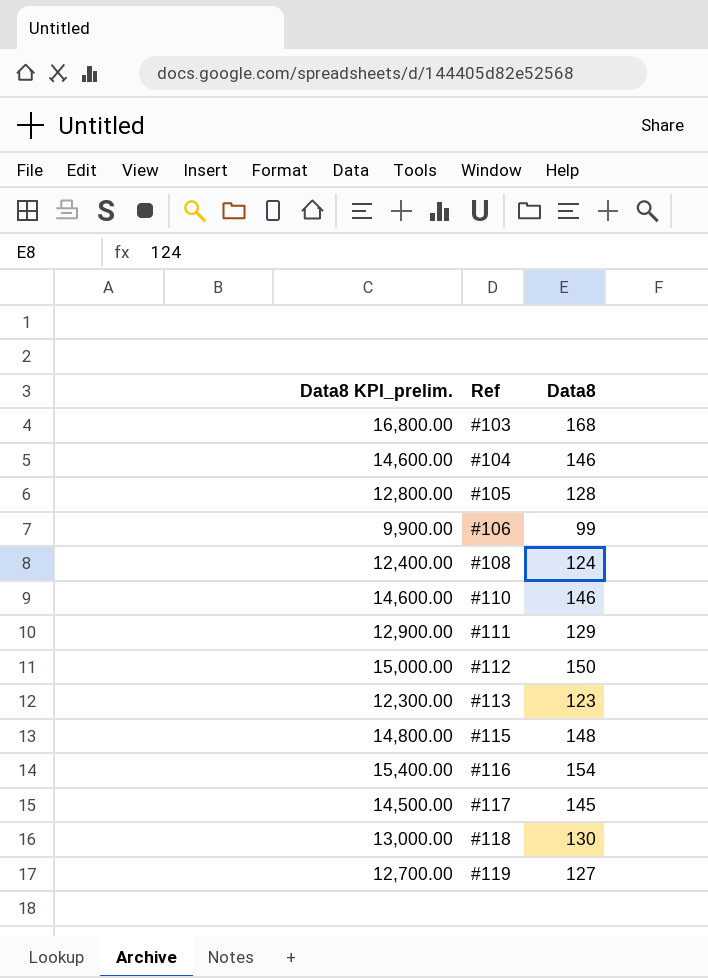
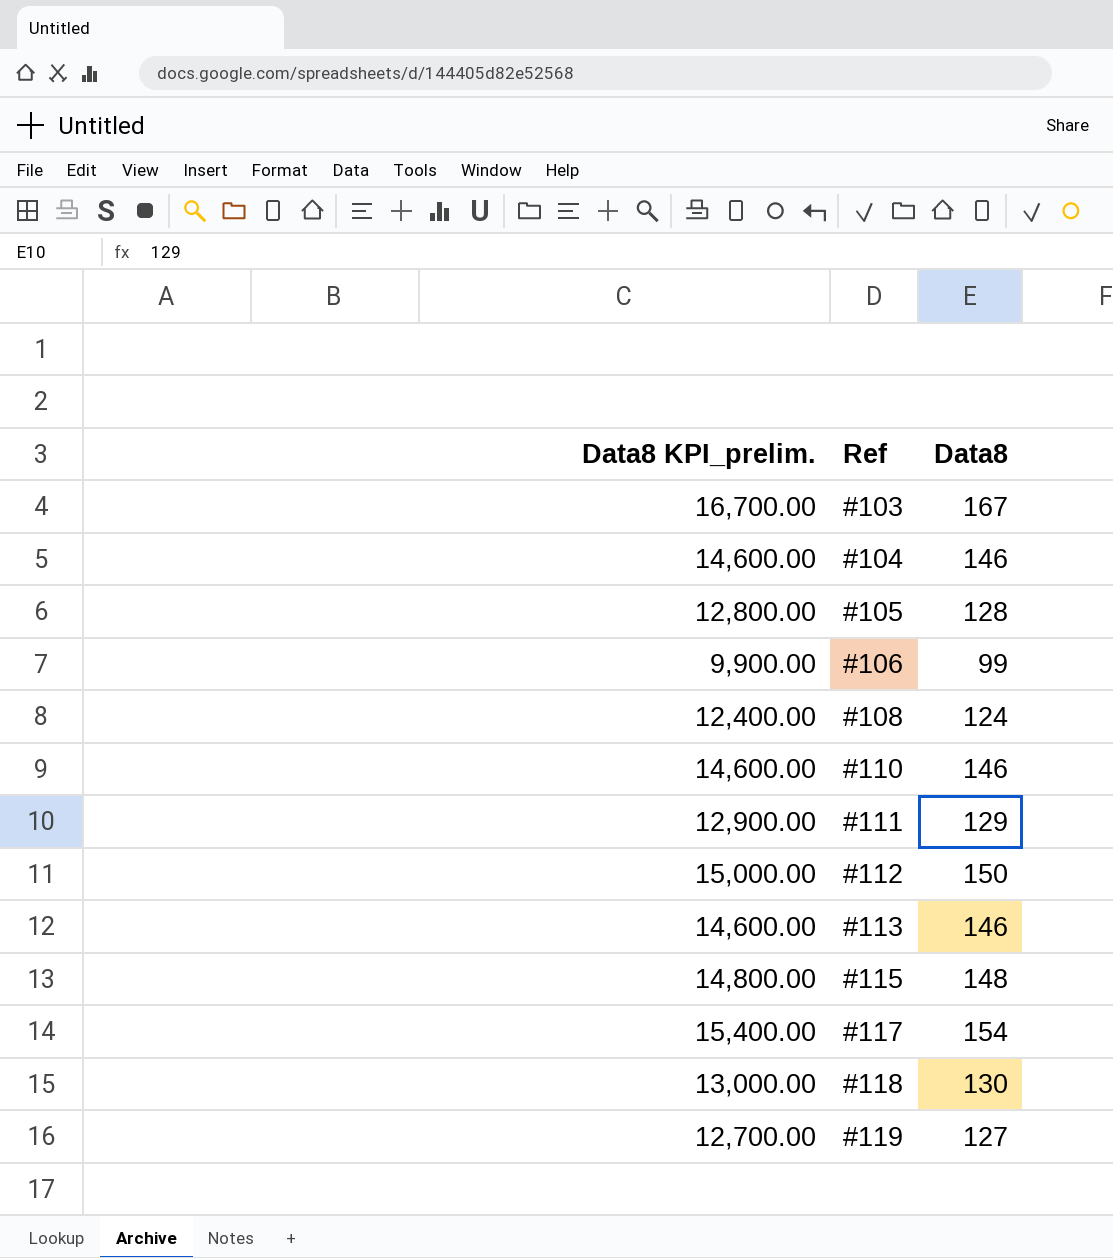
row #116: 15,400.00 | 154 -> none
#103 | Data8 KPI_prelim.: 16,800.00 -> 16,700.00
#103 | Data8: 168 -> 167
#113 | Data8 KPI_prelim.: 12,300.00 -> 14,600.00
#113 | Data8: 123 -> 146
#117 | Data8 KPI_prelim.: 14,500.00 -> 15,400.00
#117 | Data8: 145 -> 154

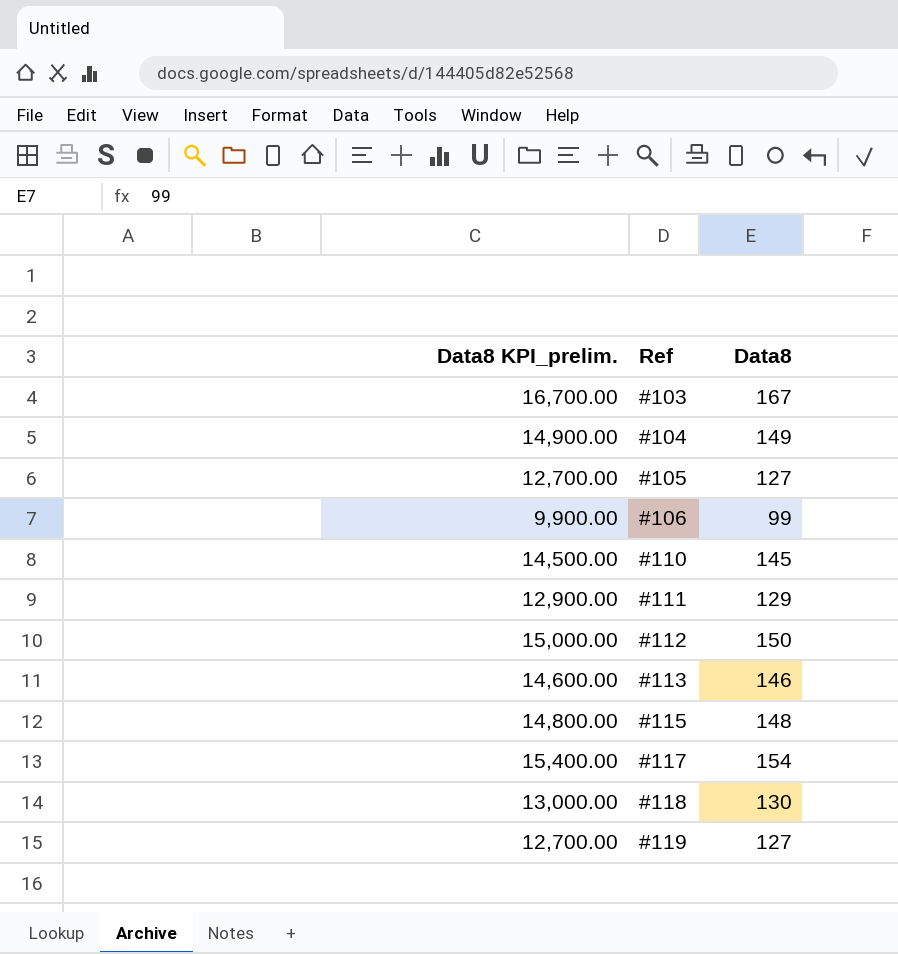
row #108: 12,400.00 | 124 -> none
#104 | Data8 KPI_prelim.: 14,600.00 -> 14,900.00
#104 | Data8: 146 -> 149
#105 | Data8 KPI_prelim.: 12,800.00 -> 12,700.00
#105 | Data8: 128 -> 127
#110 | Data8 KPI_prelim.: 14,600.00 -> 14,500.00
#110 | Data8: 146 -> 145

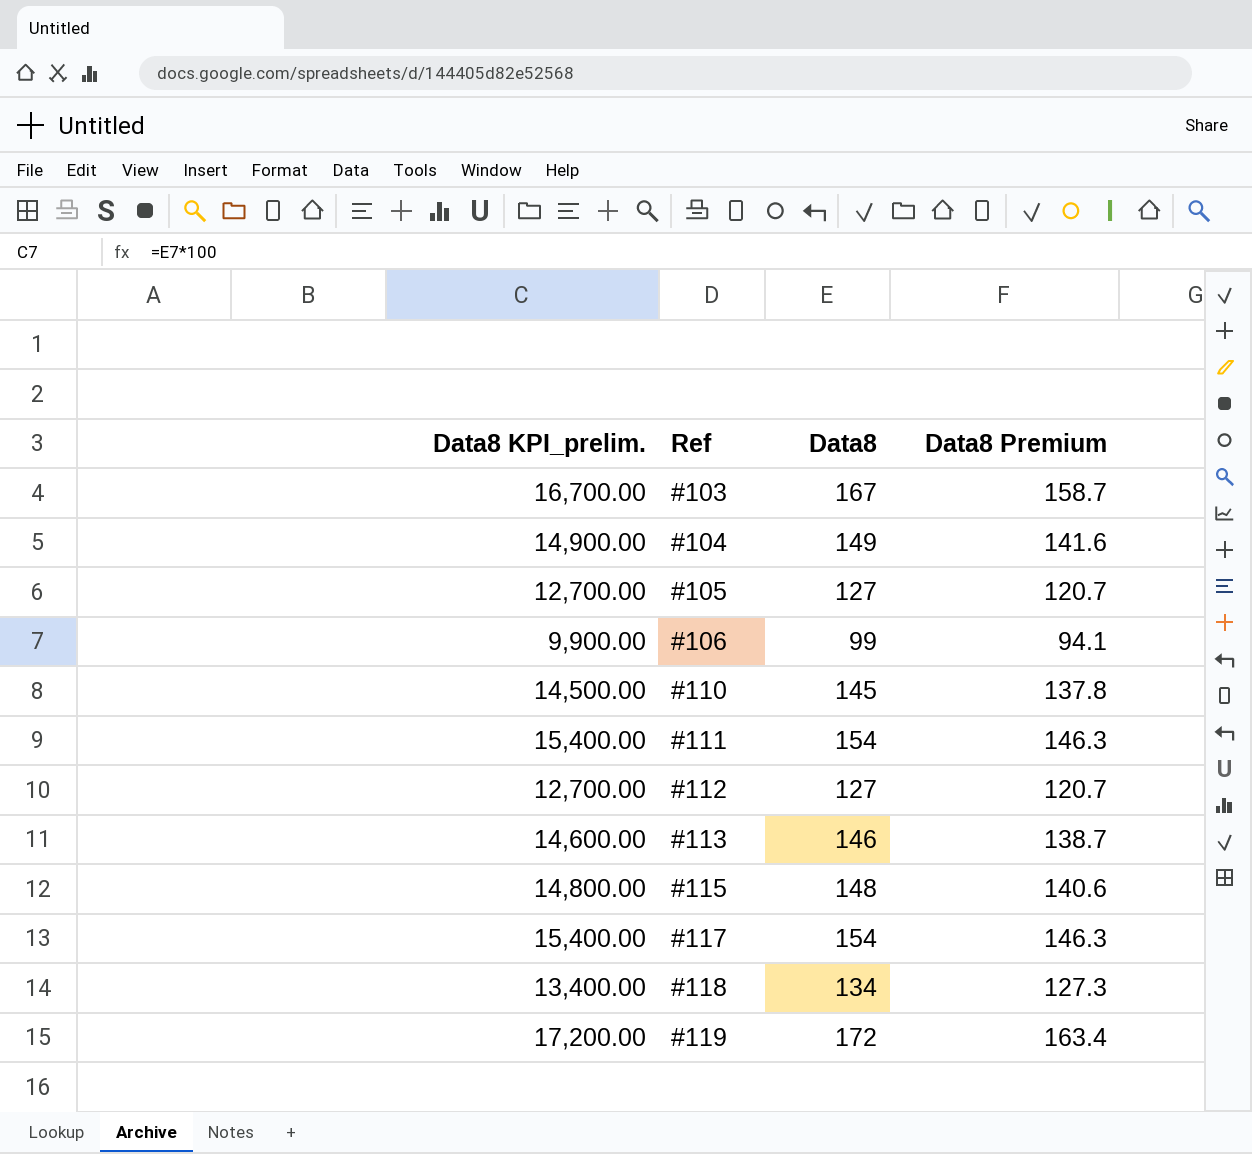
column Data8 Premium | formula: none -> [Data8] * 0.95
#111 | Data8 KPI_prelim.: 12,900.00 -> 15,400.00
#111 | Data8: 129 -> 154
#112 | Data8 KPI_prelim.: 15,000.00 -> 12,700.00
#112 | Data8: 150 -> 127
#118 | Data8 KPI_prelim.: 13,000.00 -> 13,400.00
#118 | Data8: 130 -> 134
#119 | Data8 KPI_prelim.: 12,700.00 -> 17,200.00
#119 | Data8: 127 -> 172

